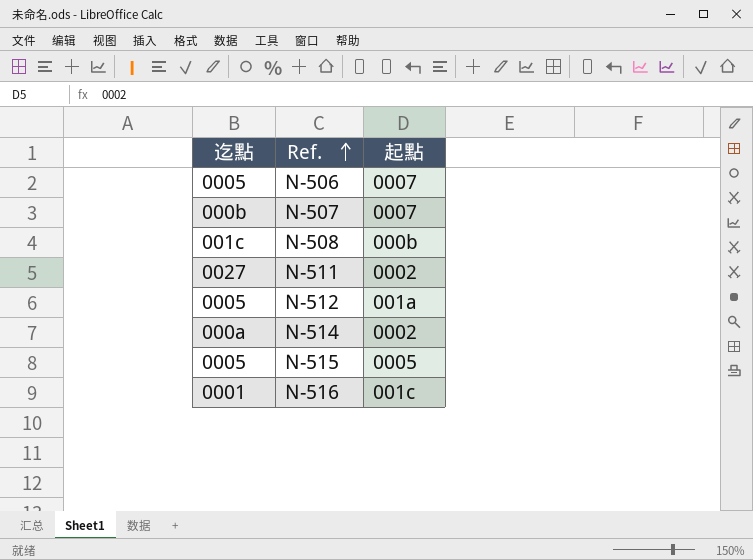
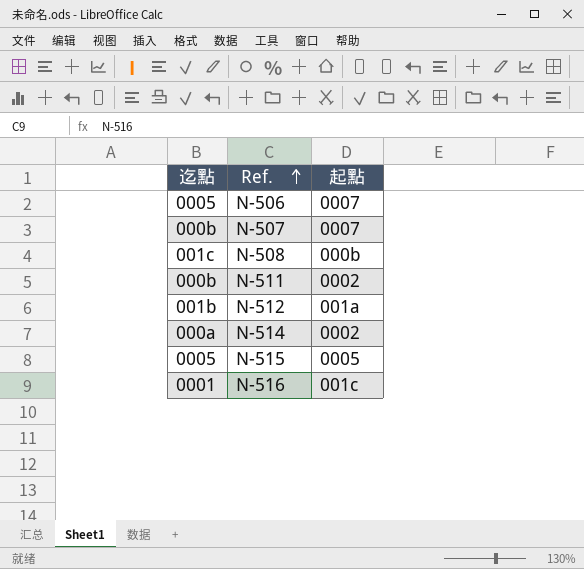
N-511 | 迄點: 0027 -> 000b
N-512 | 迄點: 0005 -> 001b

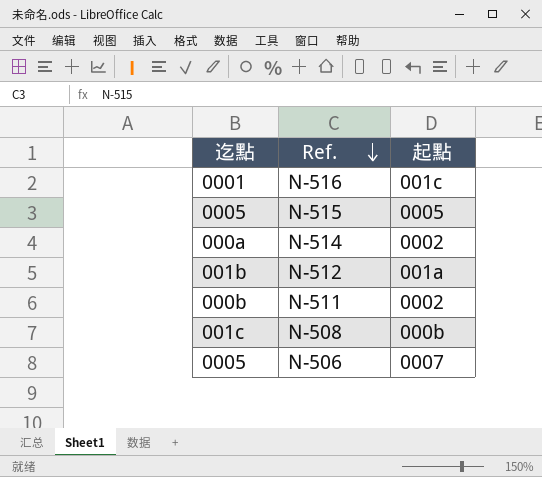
row order: Ref. ascending -> Ref. descending
row N-507: 000b | 0007 -> none

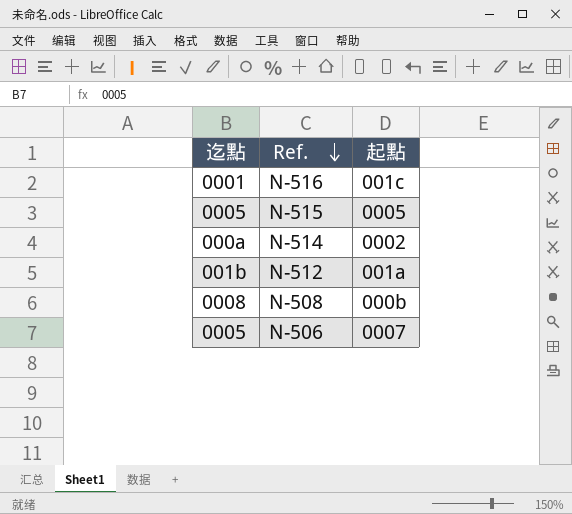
row N-511: 000b | 0002 -> none
N-508 | 迄點: 001c -> 0008

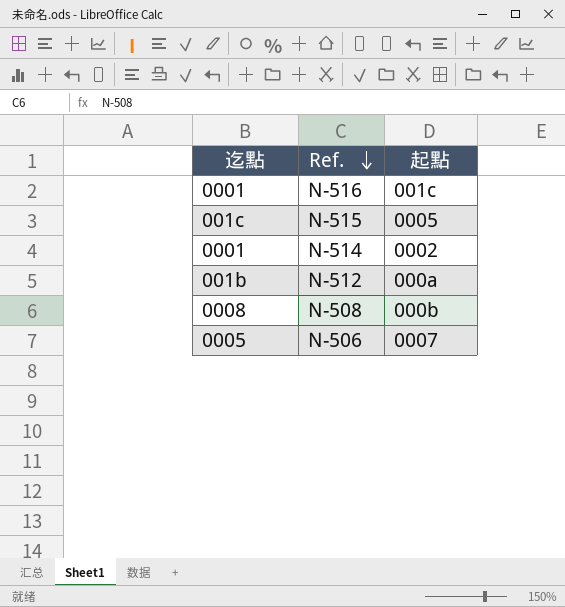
N-515 | 迄點: 0005 -> 001c
N-514 | 迄點: 000a -> 0001
N-512 | 起點: 001a -> 000a

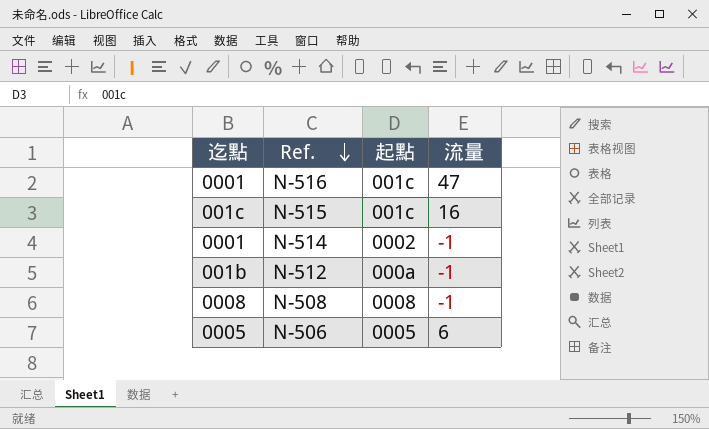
column 流量 | position: none -> 4
N-515 | 起點: 0005 -> 001c
N-508 | 起點: 000b -> 0008
N-506 | 起點: 0007 -> 0005

